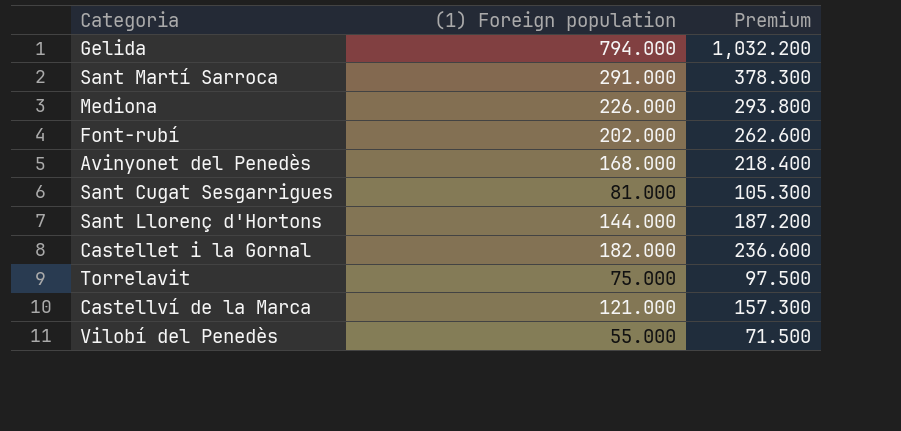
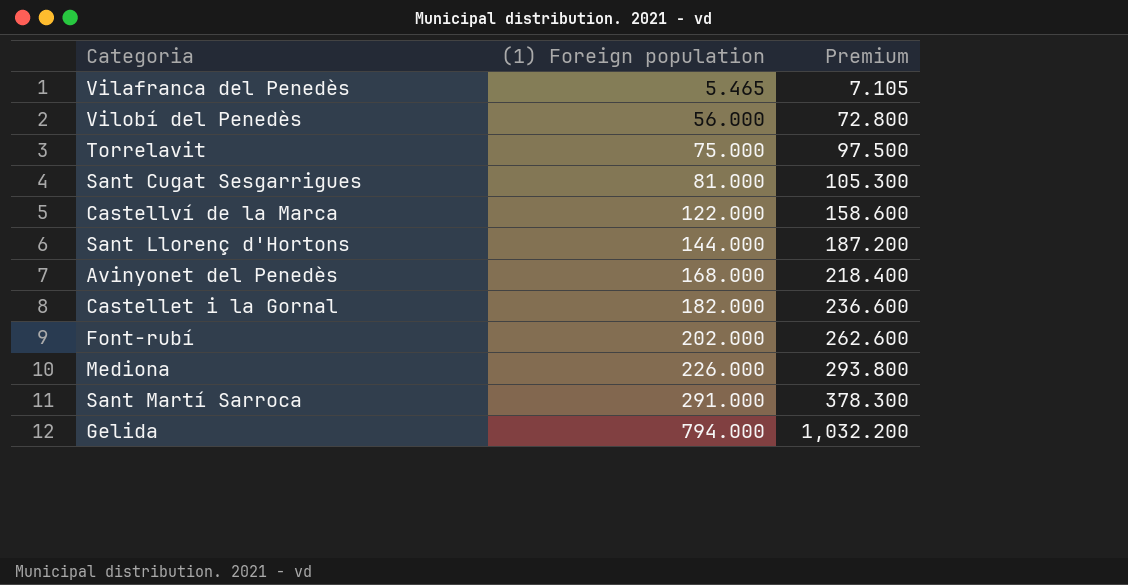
row order: none -> (1) Foreign population ascending
row Vilafranca del Penedès: none -> 5.465 | 7.105
Vilobí del Penedès | (1) Foreign population: 55.000 -> 56.000
Vilobí del Penedès | Premium: 71.500 -> 72.800
Castellví de la Marca | (1) Foreign population: 121.000 -> 122.000
Castellví de la Marca | Premium: 157.300 -> 158.600

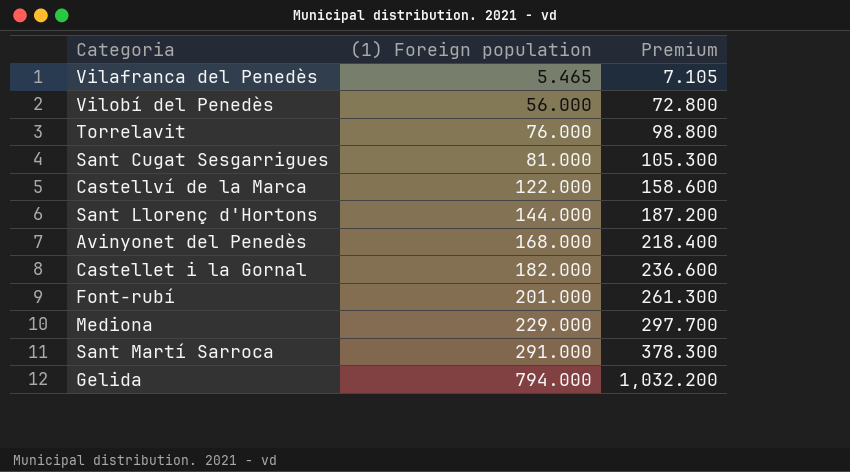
Torrelavit | (1) Foreign population: 75.000 -> 76.000
Torrelavit | Premium: 97.500 -> 98.800
Font-rubí | (1) Foreign population: 202.000 -> 201.000
Font-rubí | Premium: 262.600 -> 261.300
Mediona | (1) Foreign population: 226.000 -> 229.000
Mediona | Premium: 293.800 -> 297.700

